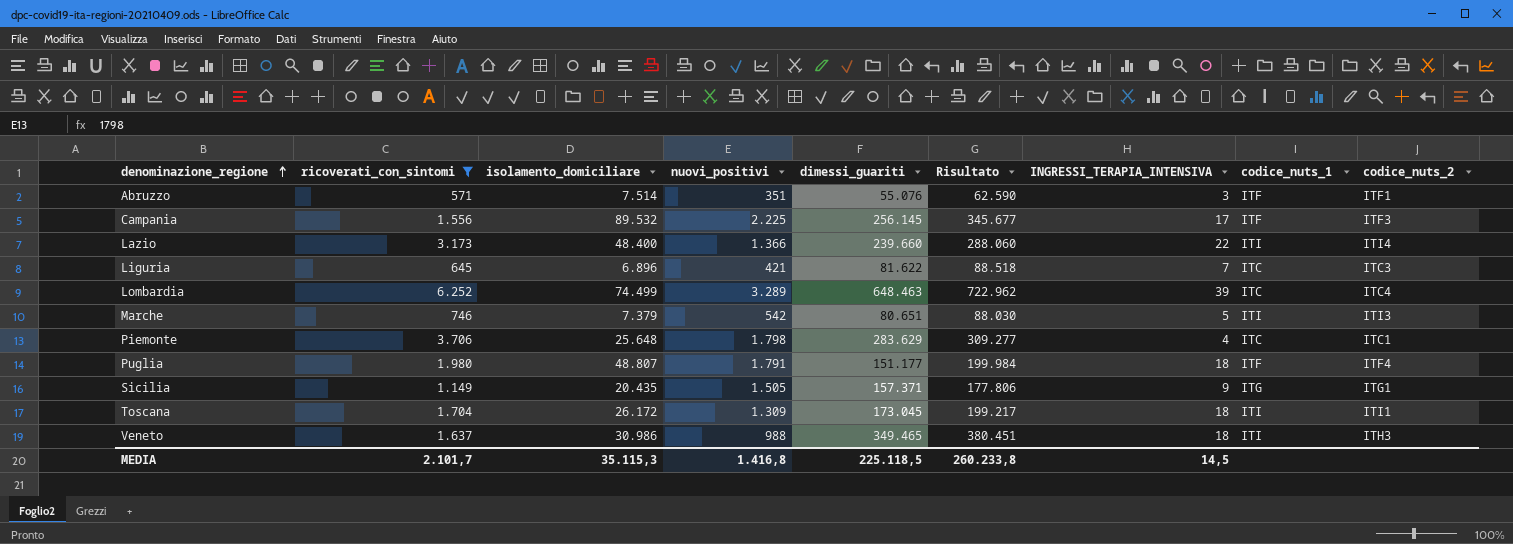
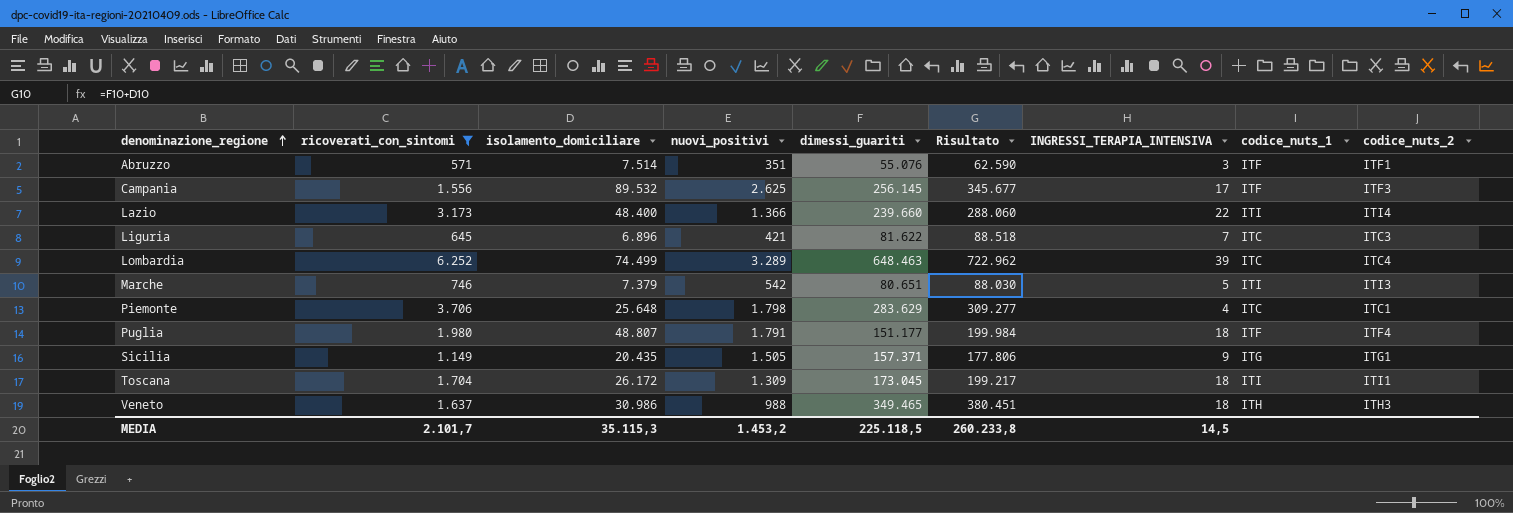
Campania | nuovi_positivi: 2.225 -> 2.625
Veneto | codice_nuts_1: ITI -> ITH
MEDIA | nuovi_positivi: 1.416,8 -> 1.453,2

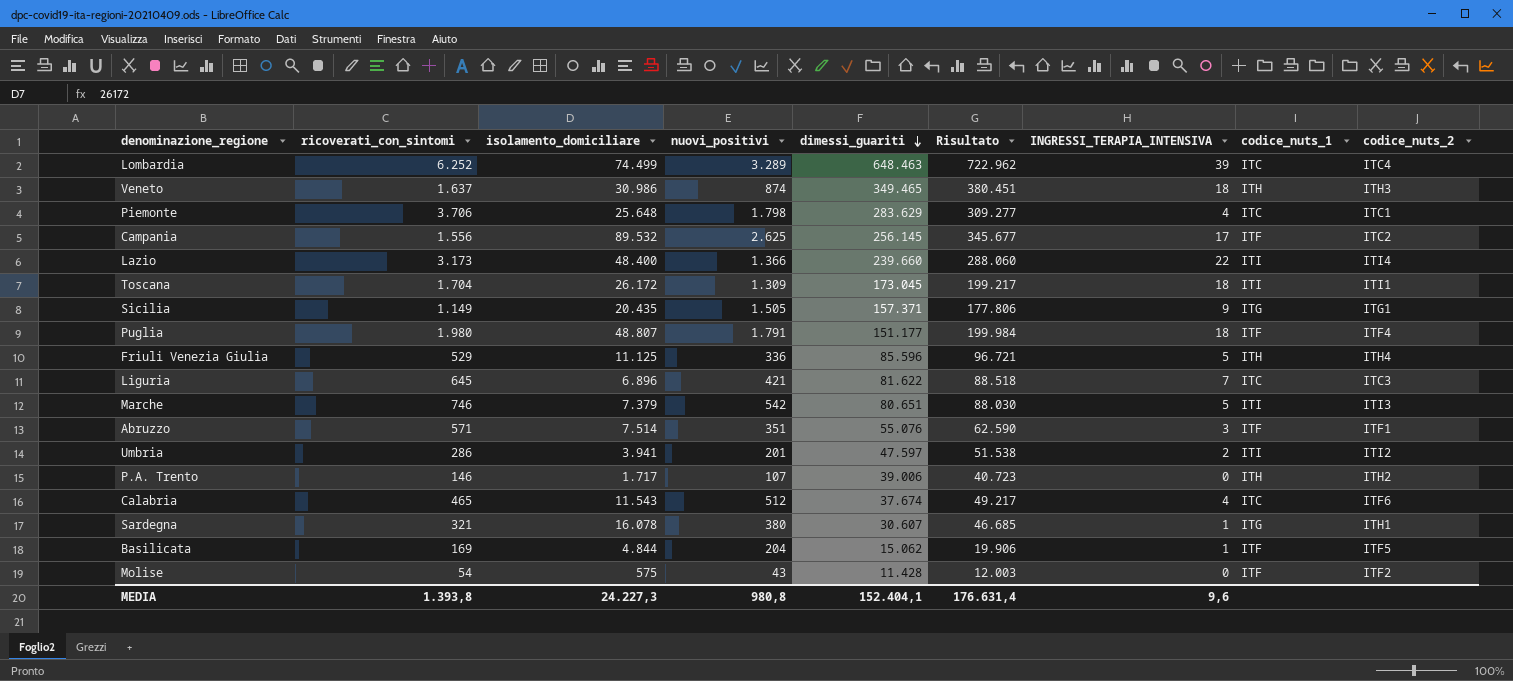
filter: ricoverati_con_sintomi >= 571 -> none
row order: denominazione_regione ascending -> dimessi_guariti descending
Veneto | nuovi_positivi: 988 -> 874
Campania | codice_nuts_2: ITF3 -> ITC2
MEDIA | ricoverati_con_sintomi: 2.101,7 -> 1.393,8
MEDIA | isolamento_domiciliare: 35.115,3 -> 24.227,3
MEDIA | nuovi_positivi: 1.453,2 -> 980,8
MEDIA | dimessi_guariti: 225.118,5 -> 152.404,1
MEDIA | Risultato: 260.233,8 -> 176.631,4
MEDIA | INGRESSI_TERAPIA_INTENSIVA: 14,5 -> 9,6

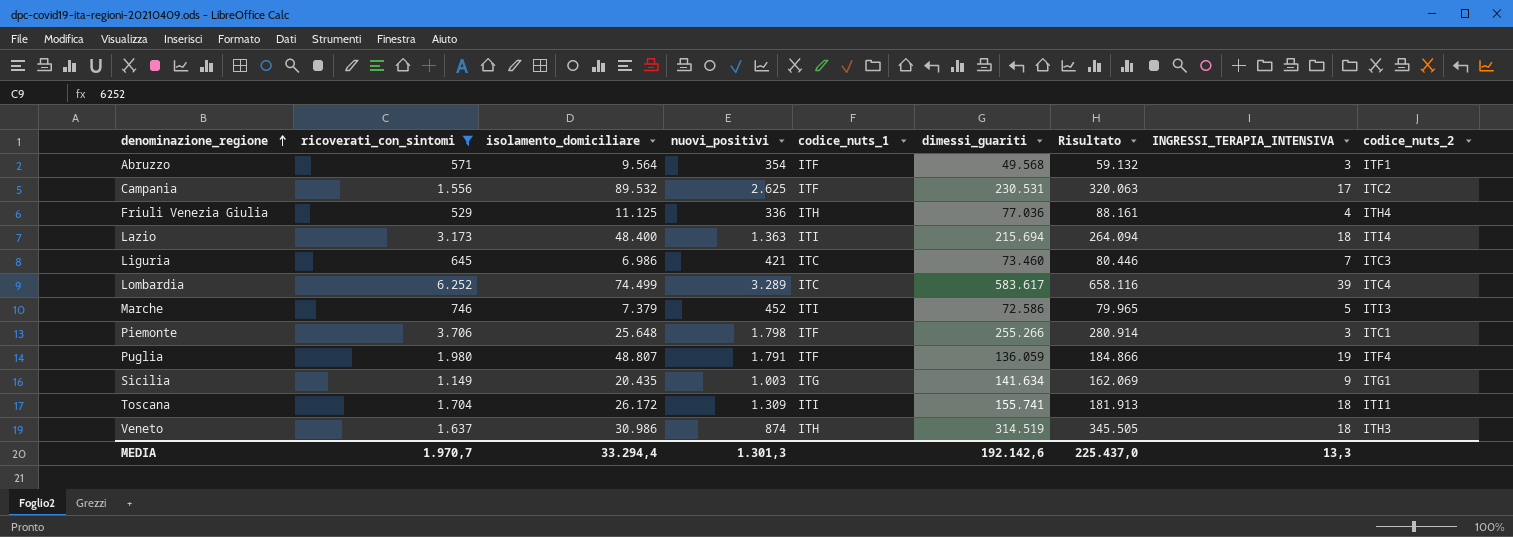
filter: none -> ricoverati_con_sintomi >= 529
row order: dimessi_guariti descending -> denominazione_regione ascending
column codice_nuts_1 | position: 8 -> 5
Abruzzo | isolamento_domiciliare: 7.514 -> 9.564
Abruzzo | nuovi_positivi: 351 -> 354
Abruzzo | dimessi_guariti: 55.076 -> 49.568
Abruzzo | Risultato: 62.590 -> 59.132
Campania | dimessi_guariti: 256.145 -> 230.531
Campania | Risultato: 345.677 -> 320.063
Friuli Venezia Giulia | dimessi_guariti: 85.596 -> 77.036
Friuli Venezia Giulia | Risultato: 96.721 -> 88.161
Friuli Venezia Giulia | INGRESSI_TERAPIA_INTENSIVA: 5 -> 4
Lazio | nuovi_positivi: 1.366 -> 1.363
Lazio | dimessi_guariti: 239.660 -> 215.694
Lazio | Risultato: 288.060 -> 264.094
Lazio | INGRESSI_TERAPIA_INTENSIVA: 22 -> 18
Liguria | isolamento_domiciliare: 6.896 -> 6.986
Liguria | dimessi_guariti: 81.622 -> 73.460
Liguria | Risultato: 88.518 -> 80.446
Lombardia | dimessi_guariti: 648.463 -> 583.617
Lombardia | Risultato: 722.962 -> 658.116
Marche | nuovi_positivi: 542 -> 452
Marche | dimessi_guariti: 80.651 -> 72.586
Marche | Risultato: 88.030 -> 79.965
Piemonte | codice_nuts_1: ITC -> ITF
Piemonte | dimessi_guariti: 283.629 -> 255.266
Piemonte | Risultato: 309.277 -> 280.914
Piemonte | INGRESSI_TERAPIA_INTENSIVA: 4 -> 3
Puglia | dimessi_guariti: 151.177 -> 136.059
Puglia | Risultato: 199.984 -> 184.866
Puglia | INGRESSI_TERAPIA_INTENSIVA: 18 -> 19
Sicilia | nuovi_positivi: 1.505 -> 1.003
Sicilia | dimessi_guariti: 157.371 -> 141.634
Sicilia | Risultato: 177.806 -> 162.069
Toscana | dimessi_guariti: 173.045 -> 155.741
Toscana | Risultato: 199.217 -> 181.913
Veneto | dimessi_guariti: 349.465 -> 314.519
Veneto | Risultato: 380.451 -> 345.505
MEDIA | ricoverati_con_sintomi: 1.393,8 -> 1.970,7
MEDIA | isolamento_domiciliare: 24.227,3 -> 33.294,4
MEDIA | nuovi_positivi: 980,8 -> 1.301,3
MEDIA | dimessi_guariti: 152.404,1 -> 192.142,6
MEDIA | Risultato: 176.631,4 -> 225.437,0
MEDIA | INGRESSI_TERAPIA_INTENSIVA: 9,6 -> 13,3

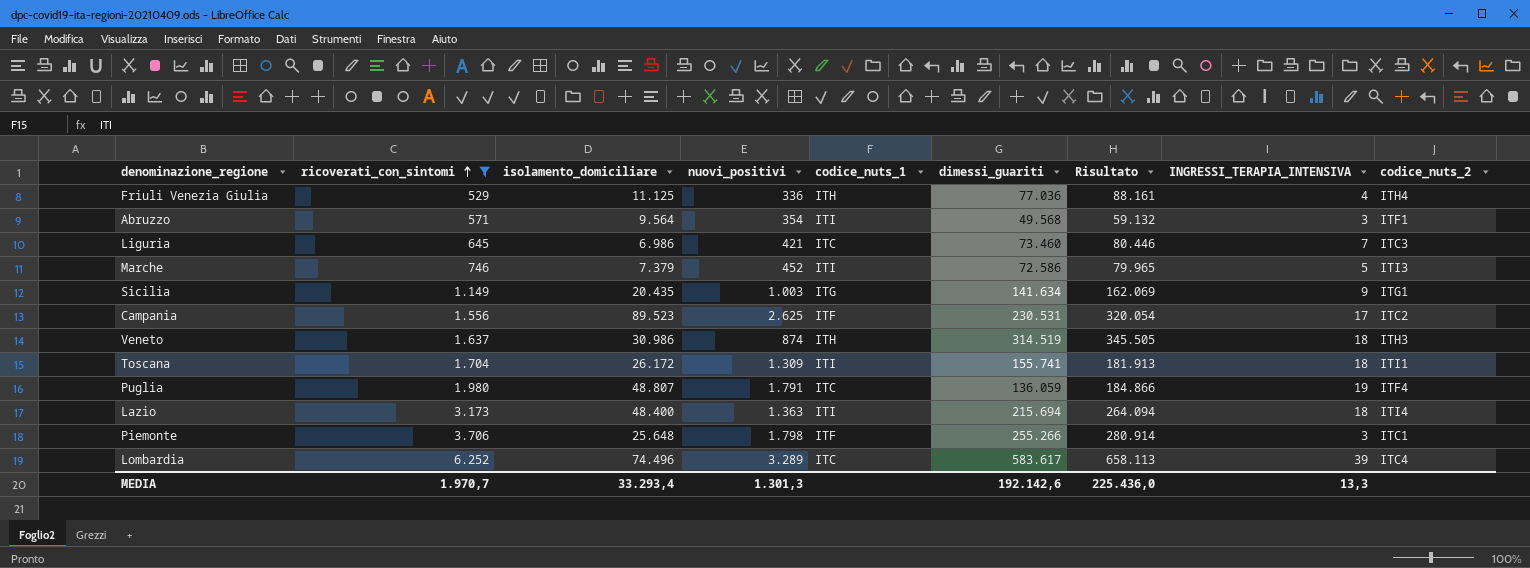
row order: denominazione_regione ascending -> ricoverati_con_sintomi ascending
Abruzzo | codice_nuts_1: ITF -> ITI
Campania | isolamento_domiciliare: 89.532 -> 89.523
Campania | Risultato: 320.063 -> 320.054
Puglia | codice_nuts_1: ITF -> ITC
Lombardia | isolamento_domiciliare: 74.499 -> 74.496
Lombardia | Risultato: 658.116 -> 658.113
MEDIA | isolamento_domiciliare: 33.294,4 -> 33.293,4
MEDIA | Risultato: 225.437,0 -> 225.436,0

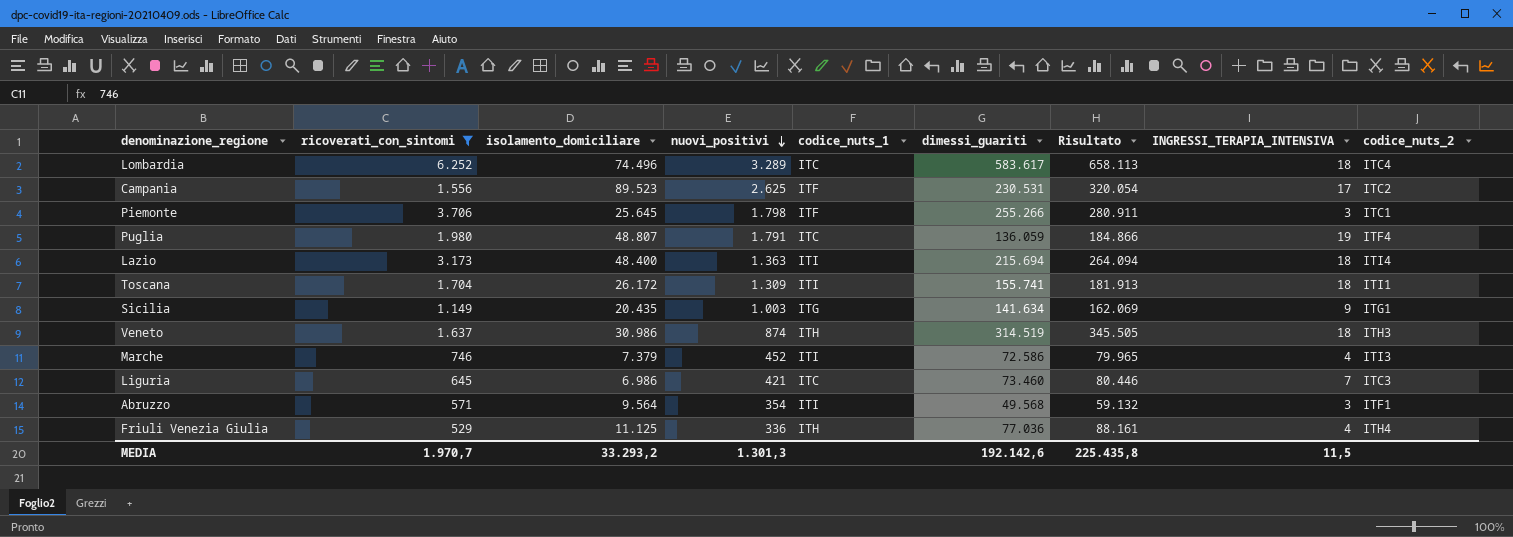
row order: ricoverati_con_sintomi ascending -> nuovi_positivi descending
Lombardia | INGRESSI_TERAPIA_INTENSIVA: 39 -> 18
Piemonte | isolamento_domiciliare: 25.648 -> 25.645
Piemonte | Risultato: 280.914 -> 280.911
Marche | INGRESSI_TERAPIA_INTENSIVA: 5 -> 4
MEDIA | isolamento_domiciliare: 33.293,4 -> 33.293,2
MEDIA | Risultato: 225.436,0 -> 225.435,8
MEDIA | INGRESSI_TERAPIA_INTENSIVA: 13,3 -> 11,5

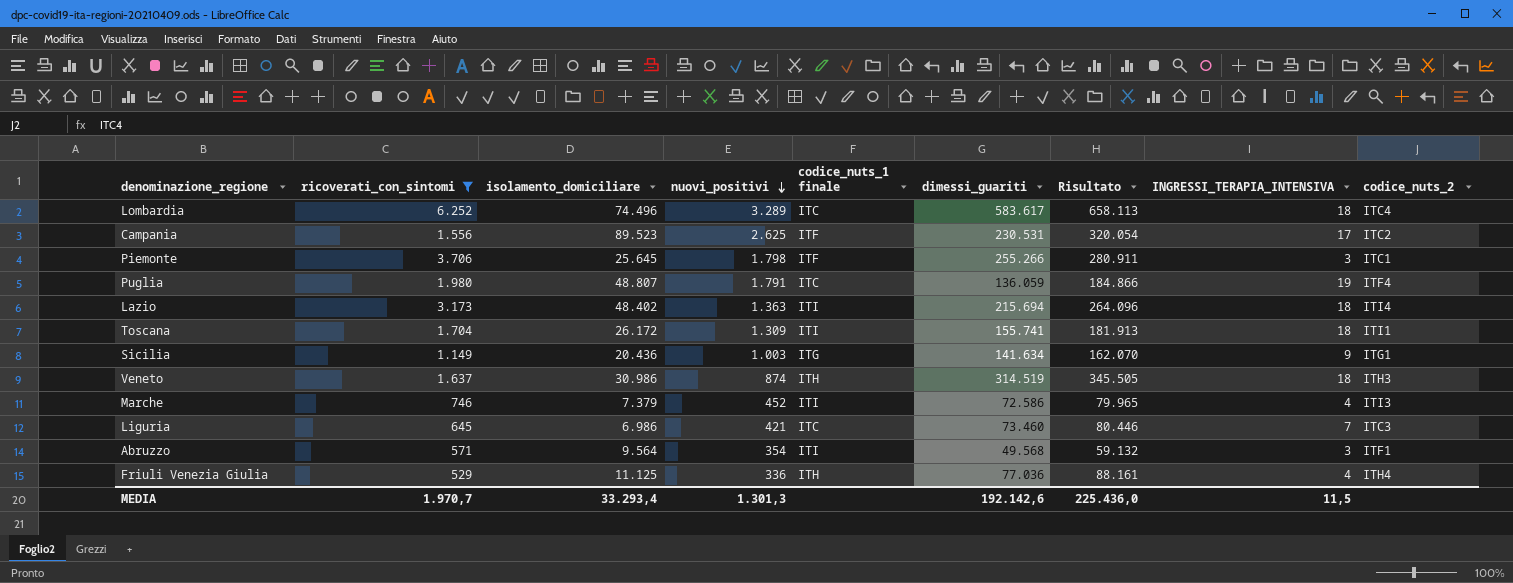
column name: codice_nuts_1 -> codice_nuts_1 finale
Lazio | isolamento_domiciliare: 48.400 -> 48.402
Lazio | Risultato: 264.094 -> 264.096
Sicilia | isolamento_domiciliare: 20.435 -> 20.436
Sicilia | Risultato: 162.069 -> 162.070
MEDIA | isolamento_domiciliare: 33.293,2 -> 33.293,4
MEDIA | Risultato: 225.435,8 -> 225.436,0

